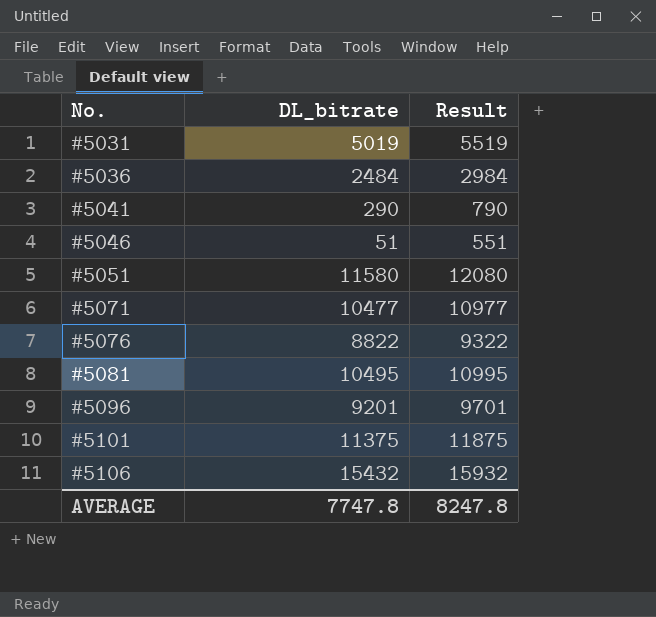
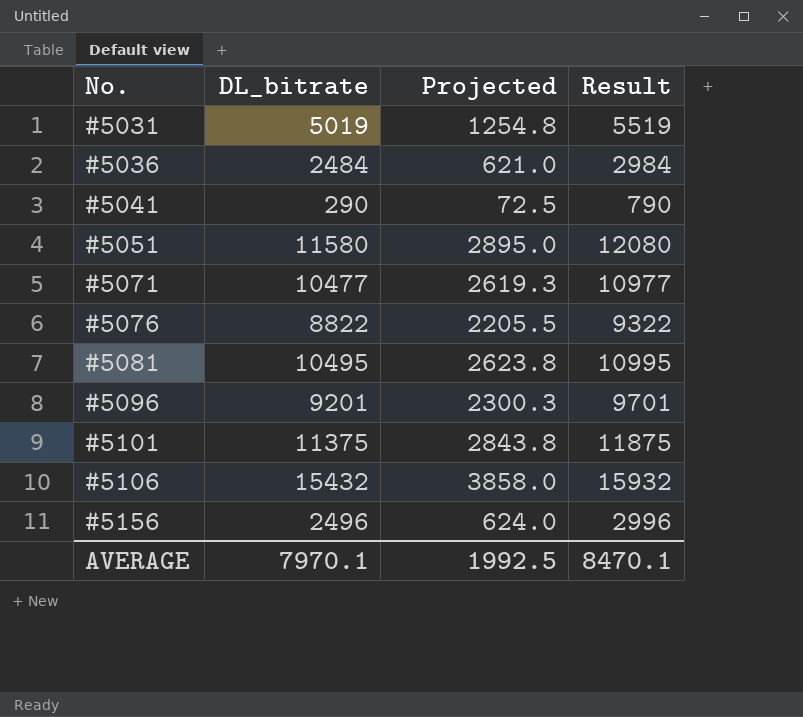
column Projected | formula: none -> [DL_bitrate] * 0.25
row #5046: 51 | 551 -> none
row #5156: none -> 2496 | 624.0 | 2996
AVERAGE | DL_bitrate: 7747.8 -> 7970.1
AVERAGE | Result: 8247.8 -> 8470.1

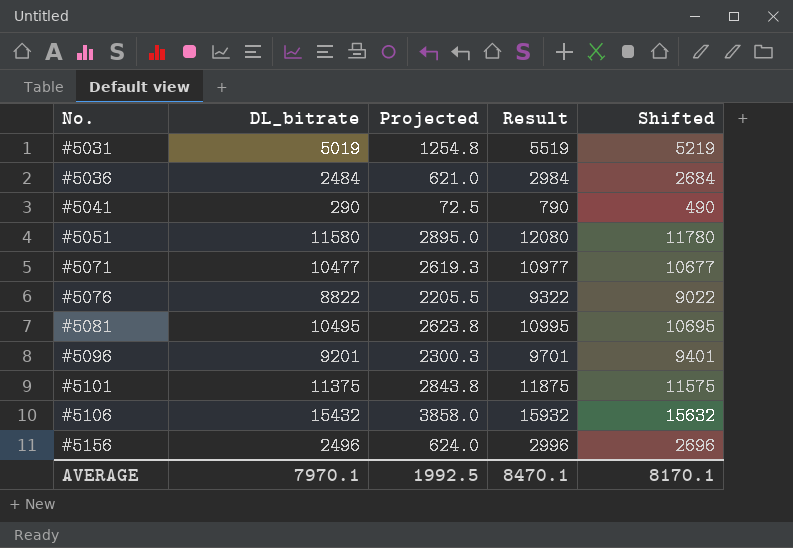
column Shifted | formula: none -> [DL_bitrate] + 200

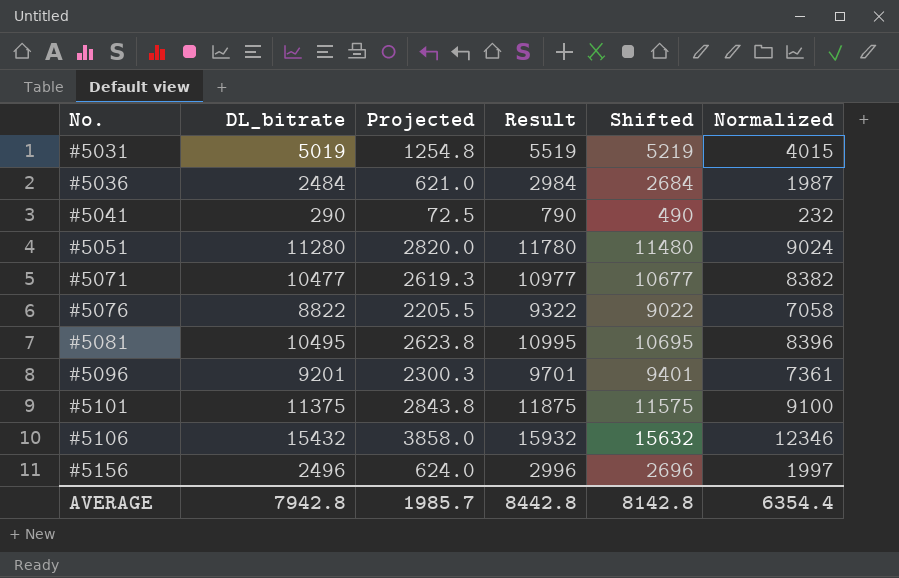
column Normalized | formula: none -> [DL_bitrate] * 0.8
#5051 | DL_bitrate: 11580 -> 11280
#5051 | Projected: 2895.0 -> 2820.0
#5051 | Result: 12080 -> 11780
#5051 | Shifted: 11780 -> 11480
AVERAGE | DL_bitrate: 7970.1 -> 7942.8
AVERAGE | Projected: 1992.5 -> 1985.7
AVERAGE | Result: 8470.1 -> 8442.8
AVERAGE | Shifted: 8170.1 -> 8142.8

